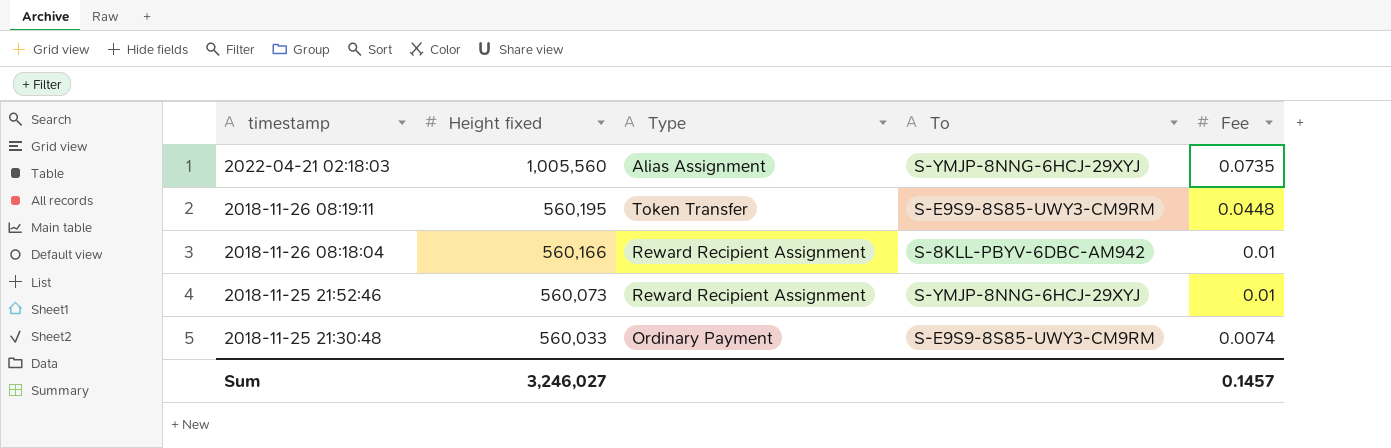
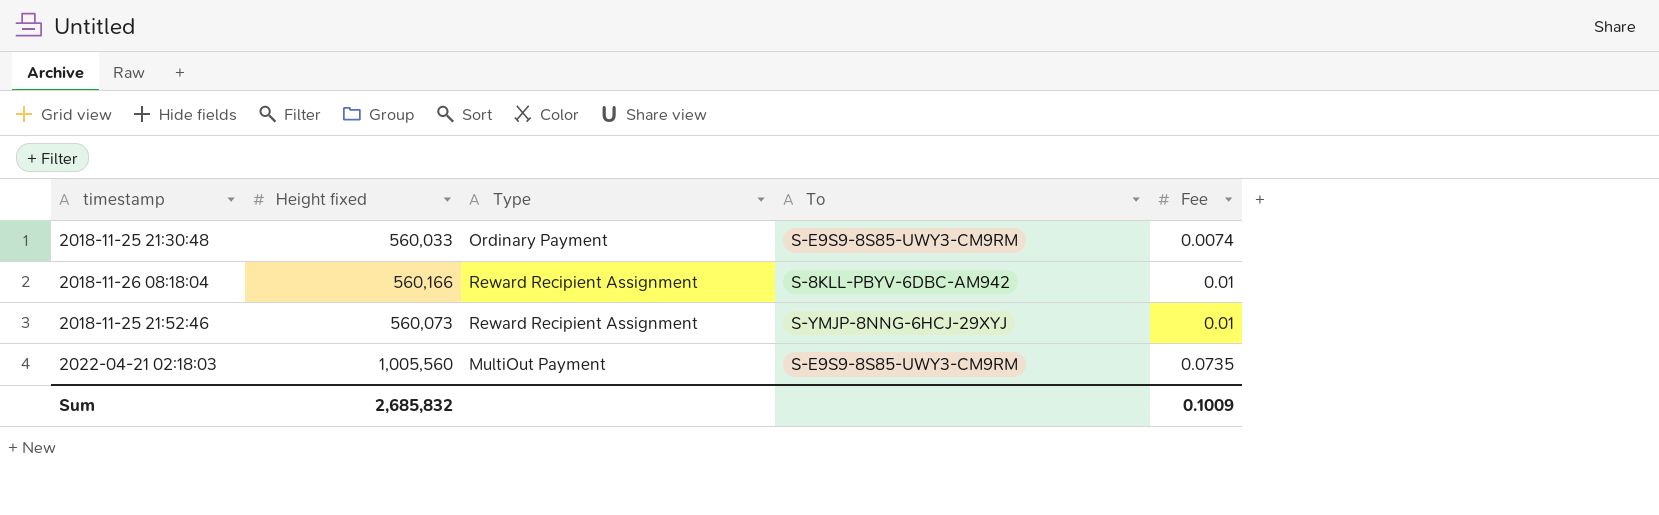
row order: timestamp descending -> Fee ascending
row 2018-11-26 08:19:11: 560,195 | Token Transfer | S-E9S9-8S85-UWY3-CM9RM | 0.0448 -> none
2022-04-21 02:18:03 | Type: Alias Assignment -> MultiOut Payment
2022-04-21 02:18:03 | To: S-YMJP-8NNG-6HCJ-29XYJ -> S-E9S9-8S85-UWY3-CM9RM
Sum | Height fixed: 3,246,027 -> 2,685,832
Sum | Fee: 0.1457 -> 0.1009

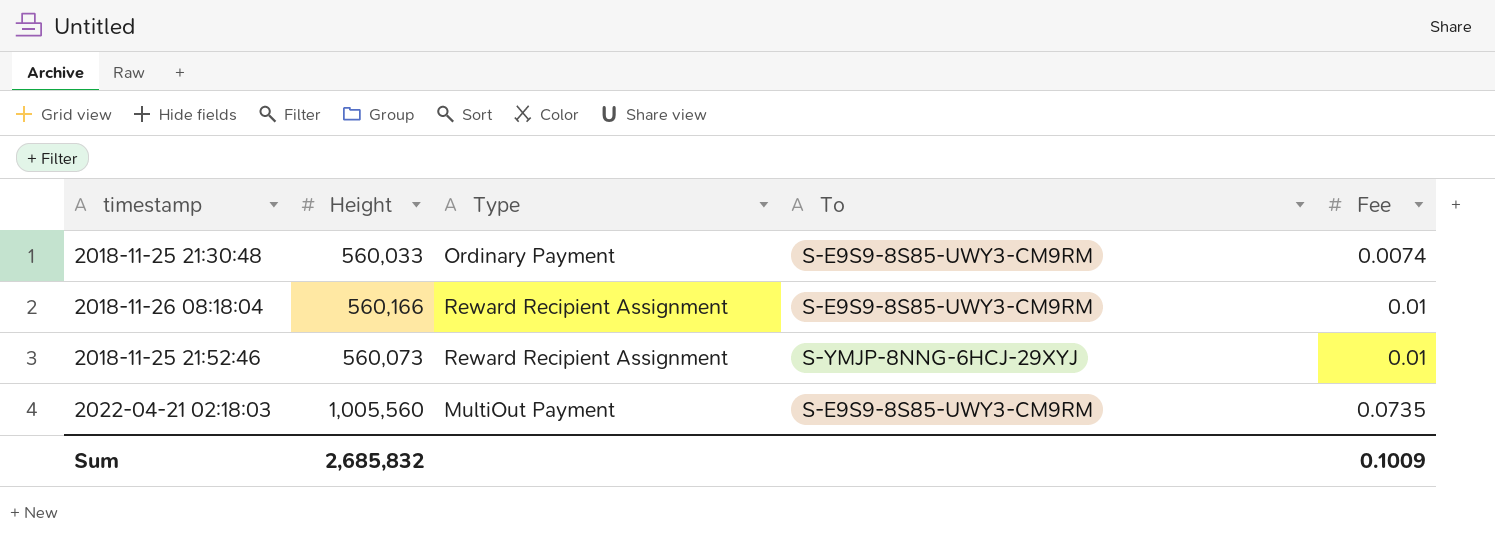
column name: Height fixed -> Height
2018-11-26 08:18:04 | To: S-8KLL-PBYV-6DBC-AM942 -> S-E9S9-8S85-UWY3-CM9RM

